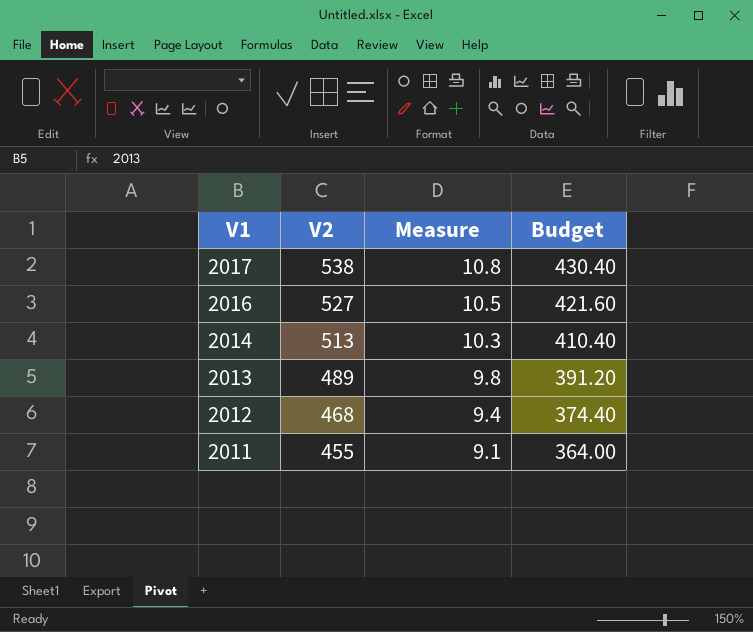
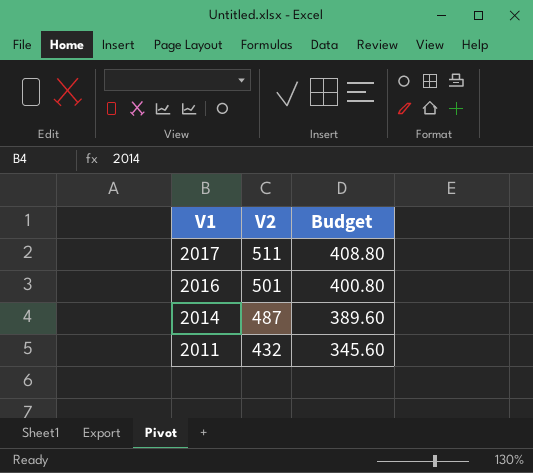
column Measure | formula: [V2] * 0.02 -> none
row 2013: 489 | 9.8 | 391.20 -> none
row 2012: 468 | 9.4 | 374.40 -> none
2017 | V2: 538 -> 511
2017 | Budget: 430.40 -> 408.80
2016 | V2: 527 -> 501
2016 | Budget: 421.60 -> 400.80
2014 | V2: 513 -> 487
2014 | Budget: 410.40 -> 389.60
2011 | V2: 455 -> 432
2011 | Budget: 364.00 -> 345.60

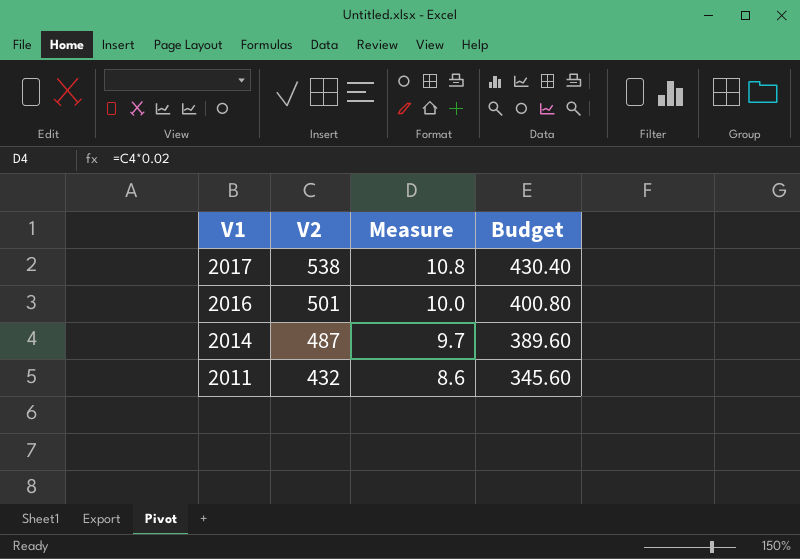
column Measure | formula: none -> [V2] * 0.02
2017 | V2: 511 -> 538
2017 | Budget: 408.80 -> 430.40

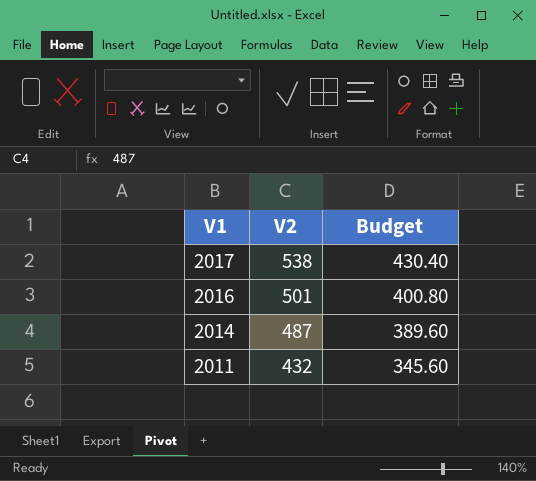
column Measure | formula: [V2] * 0.02 -> none

